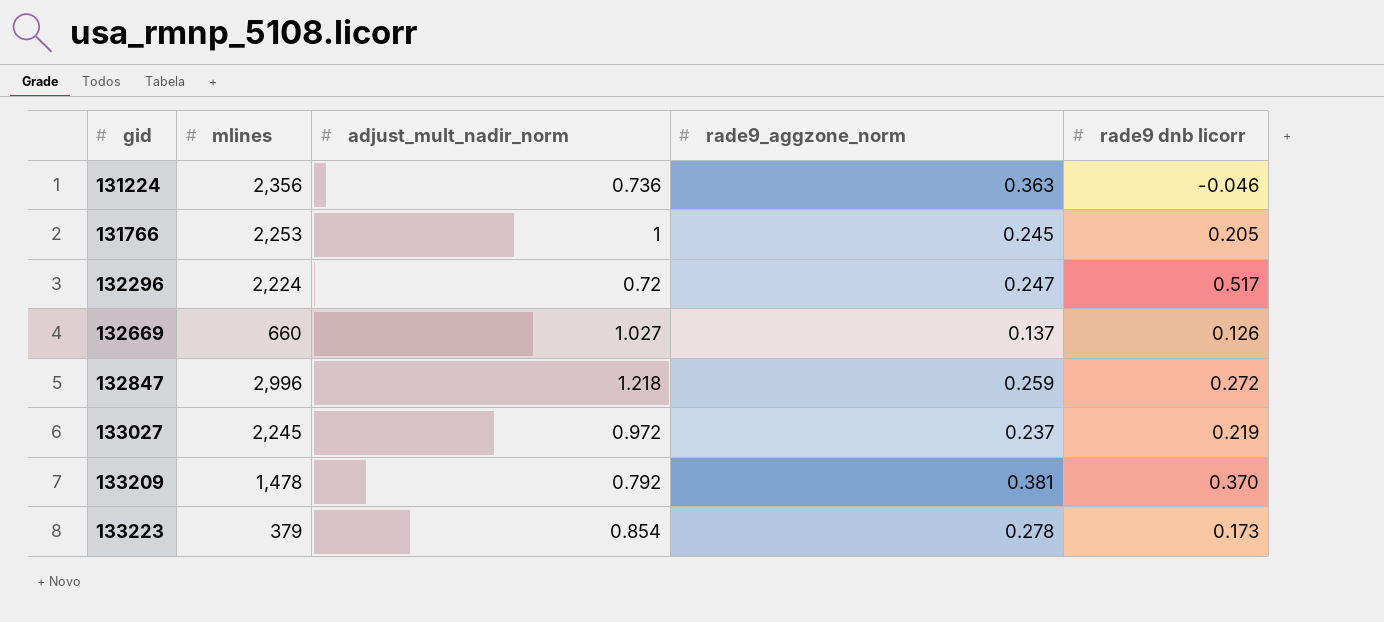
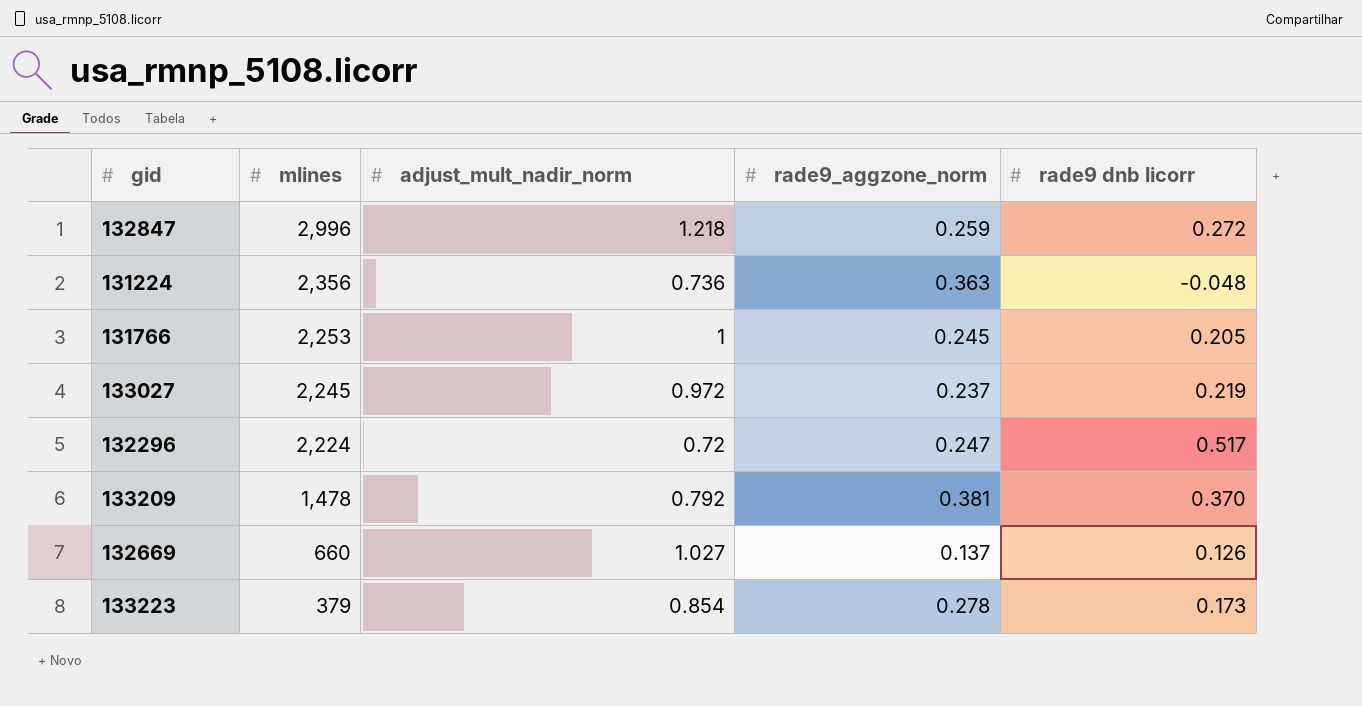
row order: gid ascending -> mlines descending
131224 | rade9 dnb licorr: -0.046 -> -0.048

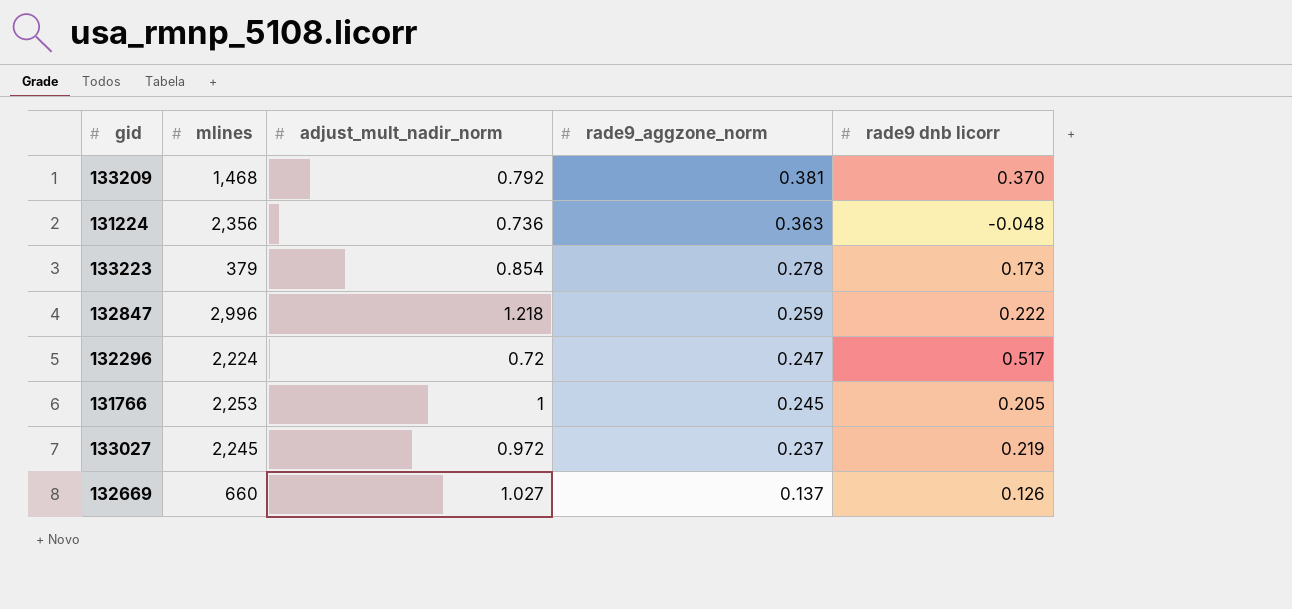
row order: mlines descending -> rade9_aggzone_norm descending
133209 | mlines: 1,478 -> 1,468
132847 | rade9 dnb licorr: 0.272 -> 0.222

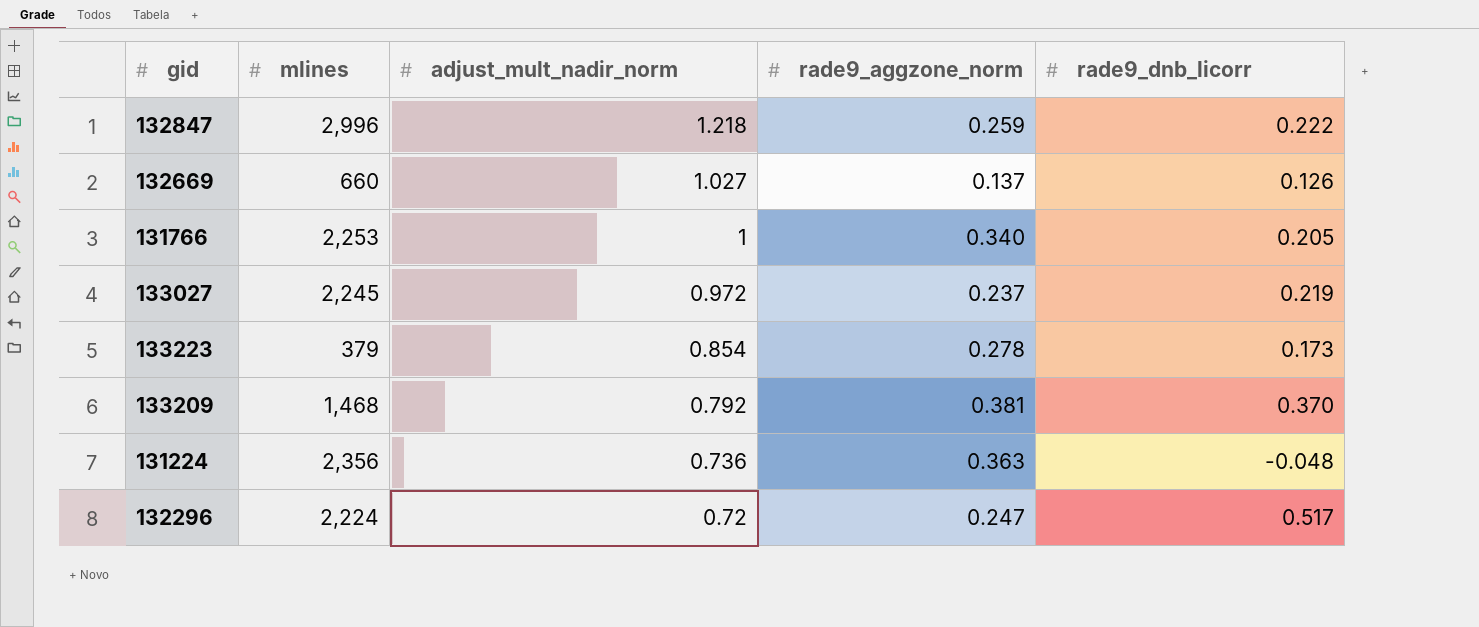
row order: rade9_aggzone_norm descending -> adjust_mult_nadir_norm descending
column name: rade9 dnb licorr -> rade9_dnb_licorr
131766 | rade9_aggzone_norm: 0.245 -> 0.340

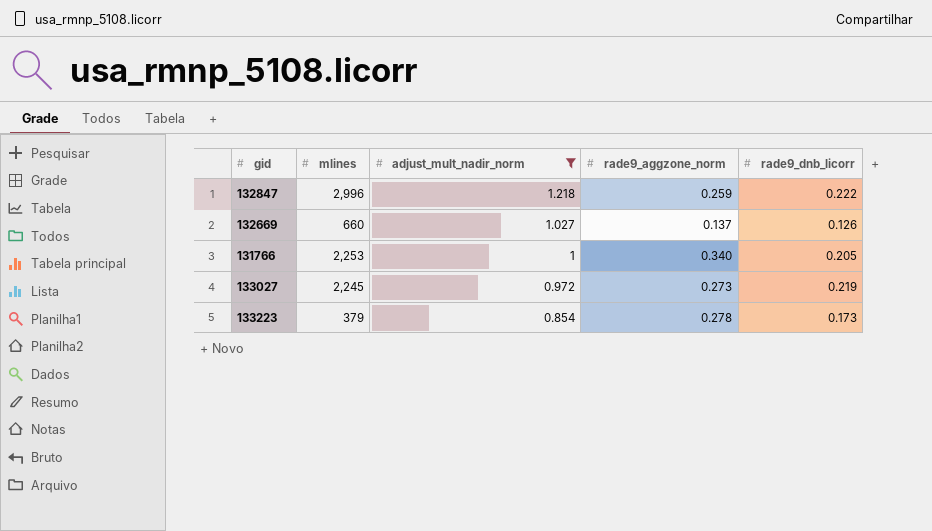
filter: none -> adjust_mult_nadir_norm >= 0.854
133027 | rade9_aggzone_norm: 0.237 -> 0.273

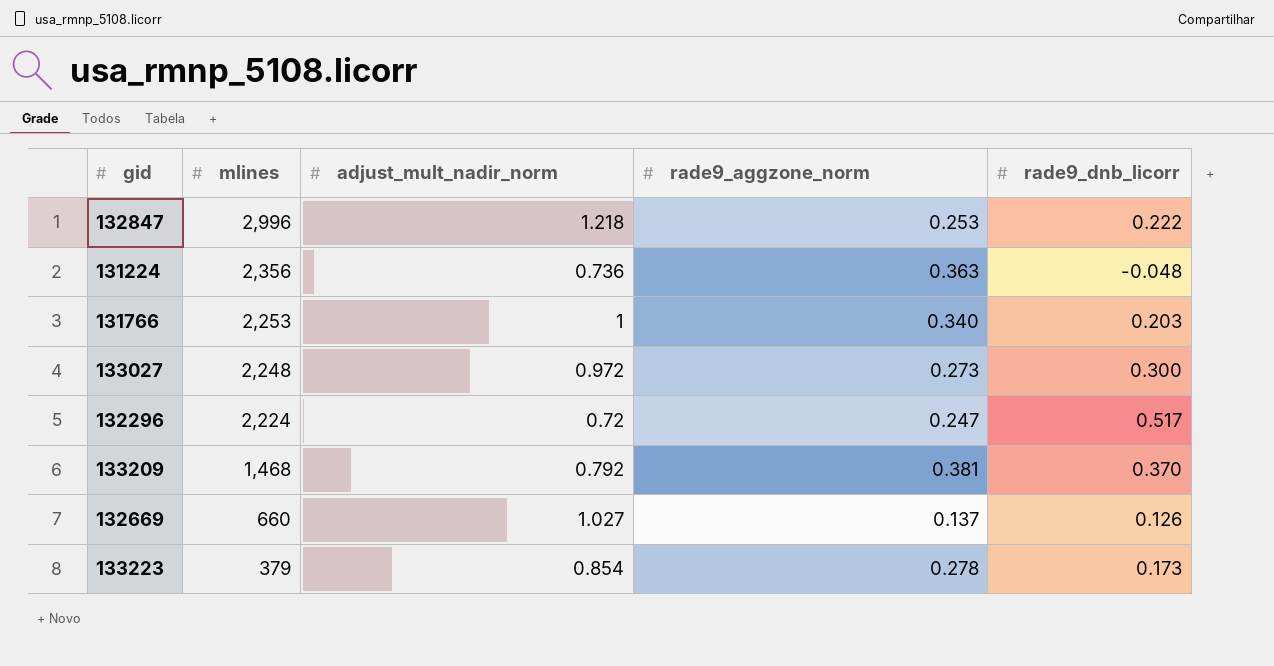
filter: adjust_mult_nadir_norm >= 0.854 -> none
row order: adjust_mult_nadir_norm descending -> mlines descending
132847 | rade9_aggzone_norm: 0.259 -> 0.253
131766 | rade9_dnb_licorr: 0.205 -> 0.203
133027 | mlines: 2,245 -> 2,248
133027 | rade9_dnb_licorr: 0.219 -> 0.300

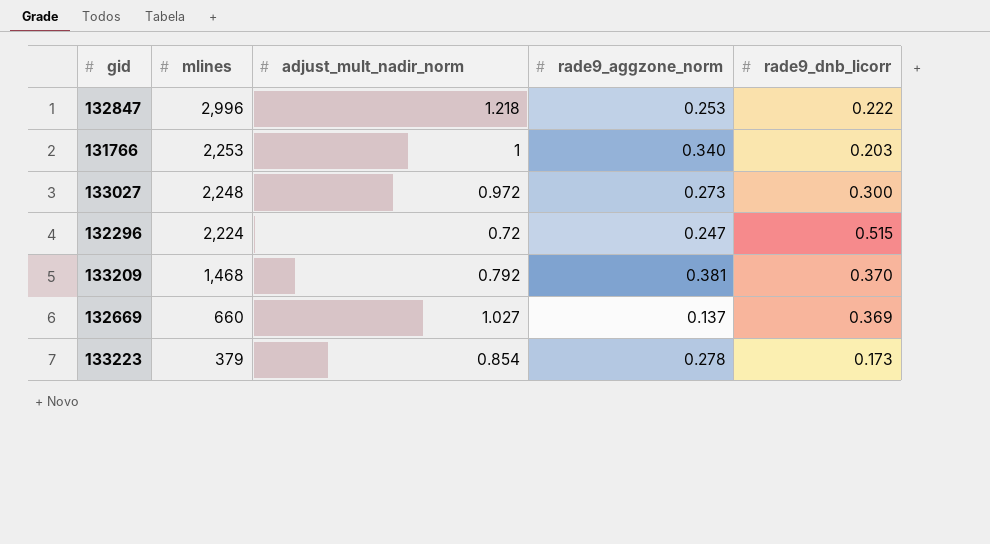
row 131224: 2,356 | 0.736 | 0.363 | -0.048 -> none
132296 | rade9_dnb_licorr: 0.517 -> 0.515
132669 | rade9_dnb_licorr: 0.126 -> 0.369

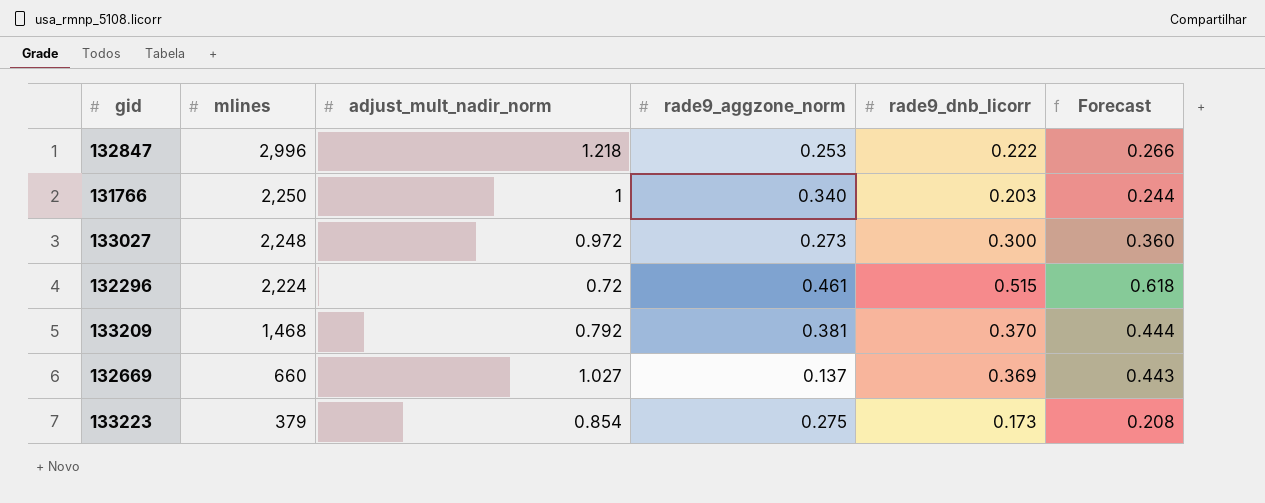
column Forecast | formula: none -> [rade9_dnb_licorr] * 1.2
131766 | mlines: 2,253 -> 2,250
132296 | rade9_aggzone_norm: 0.247 -> 0.461
133223 | rade9_aggzone_norm: 0.278 -> 0.275

